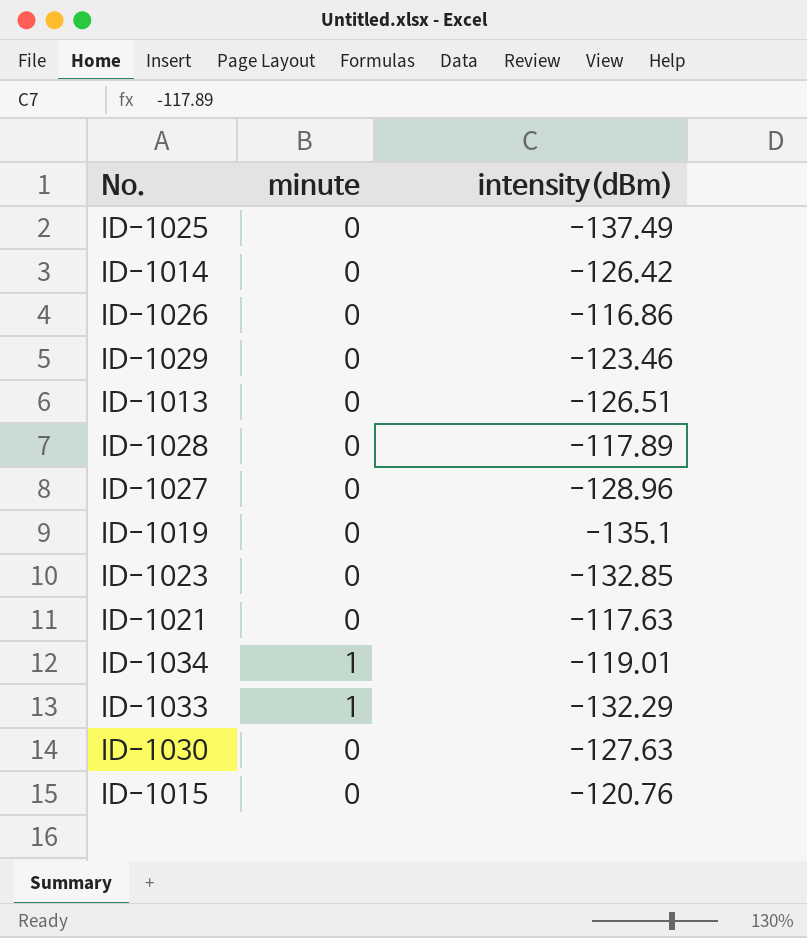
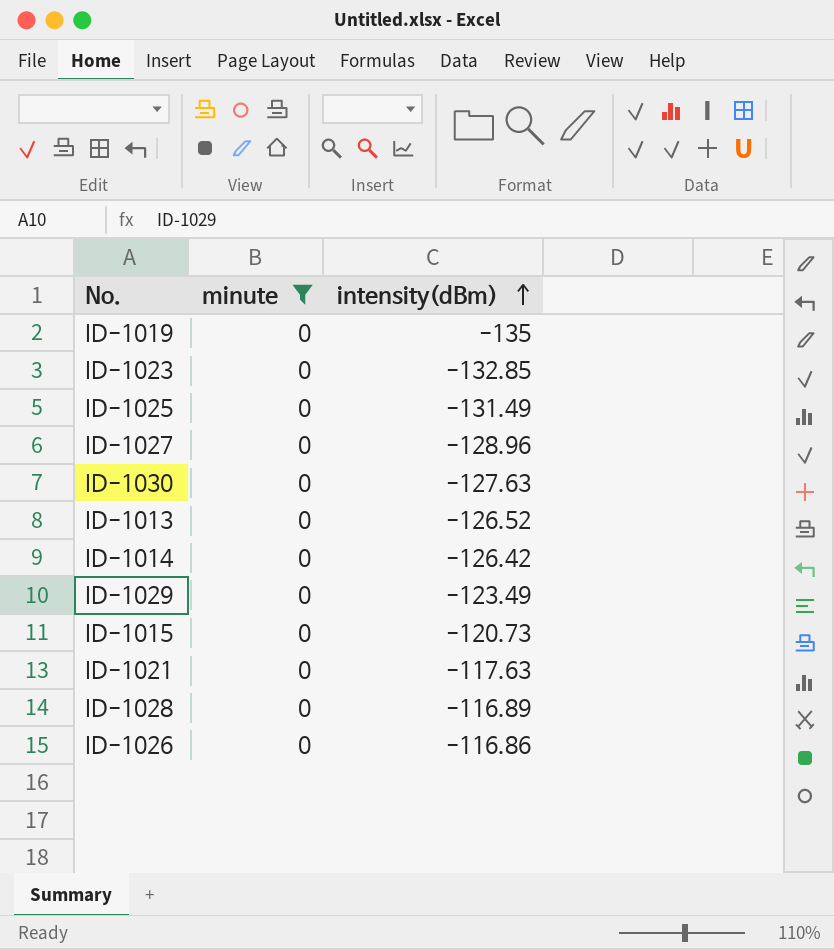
filter: none -> minute = 0
row order: none -> intensity(dBm) ascending
ID-1019 | intensity(dBm): -135.1 -> -135
ID-1025 | intensity(dBm): -137.49 -> -131.49
ID-1013 | intensity(dBm): -126.51 -> -126.52
ID-1029 | intensity(dBm): -123.46 -> -123.49
ID-1015 | intensity(dBm): -120.76 -> -120.73
ID-1028 | intensity(dBm): -117.89 -> -116.89

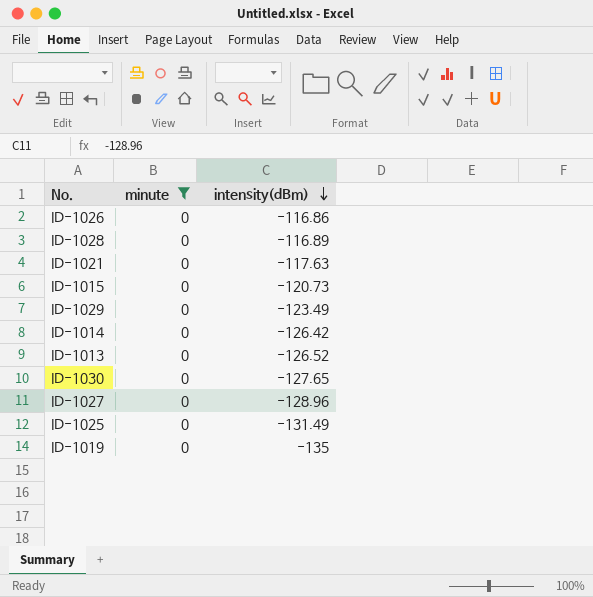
row order: intensity(dBm) ascending -> intensity(dBm) descending
row ID-1023: 0 | -132.85 -> none
ID-1030 | intensity(dBm): -127.63 -> -127.65

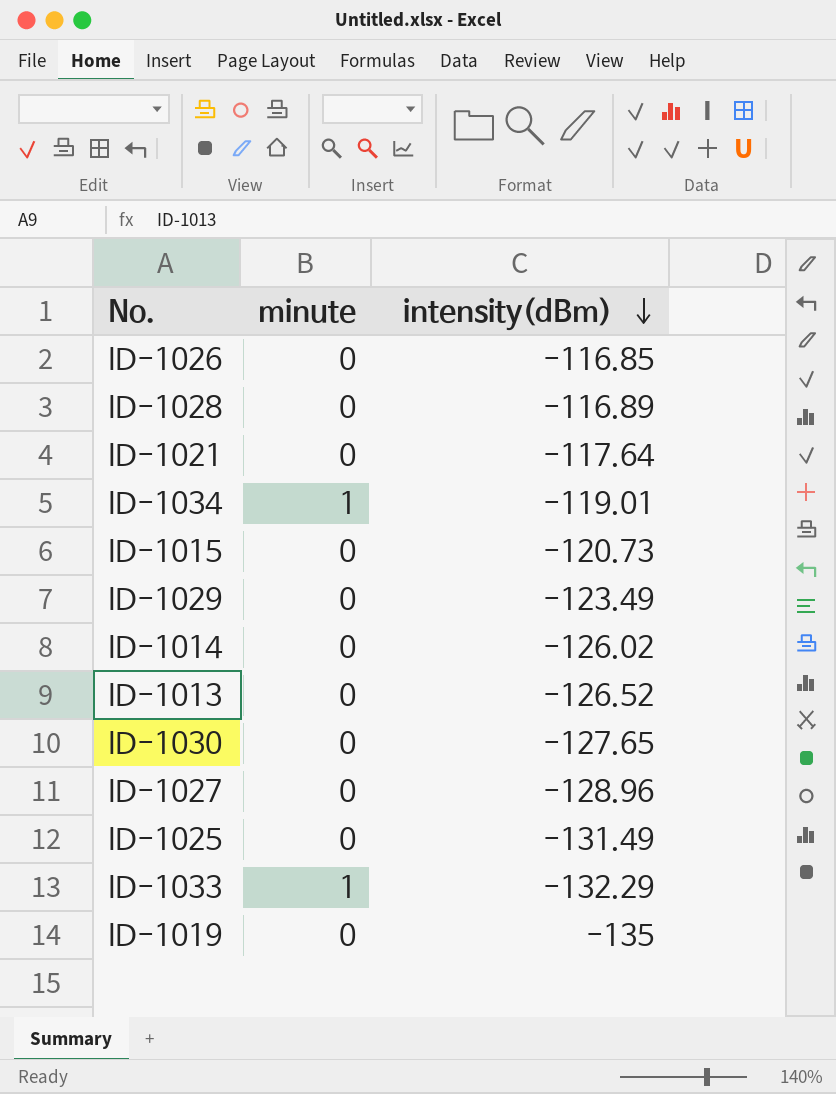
filter: minute = 0 -> none
ID-1026 | intensity(dBm): -116.86 -> -116.85
ID-1021 | intensity(dBm): -117.63 -> -117.64
ID-1014 | intensity(dBm): -126.42 -> -126.02

